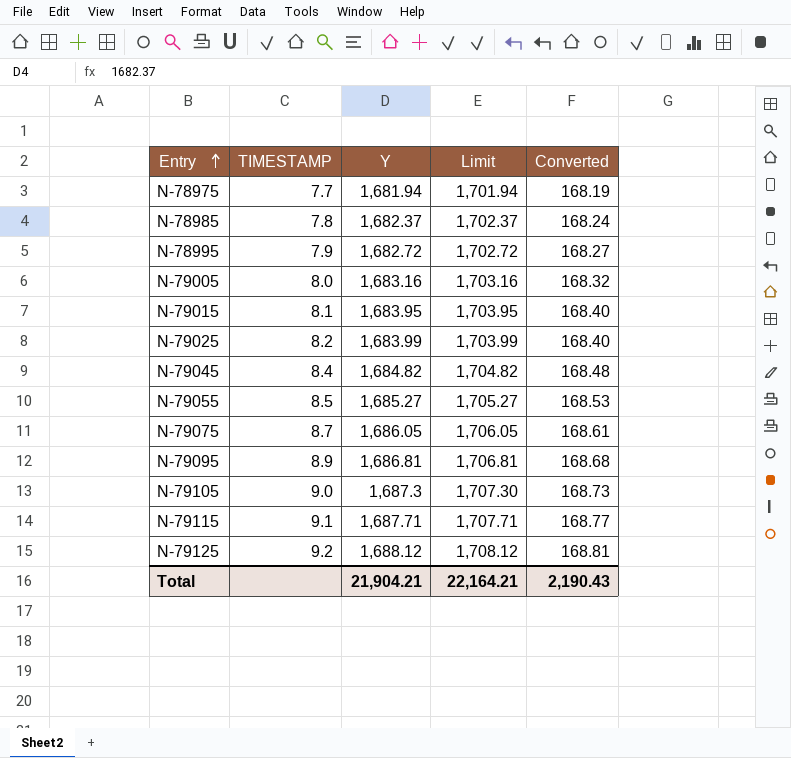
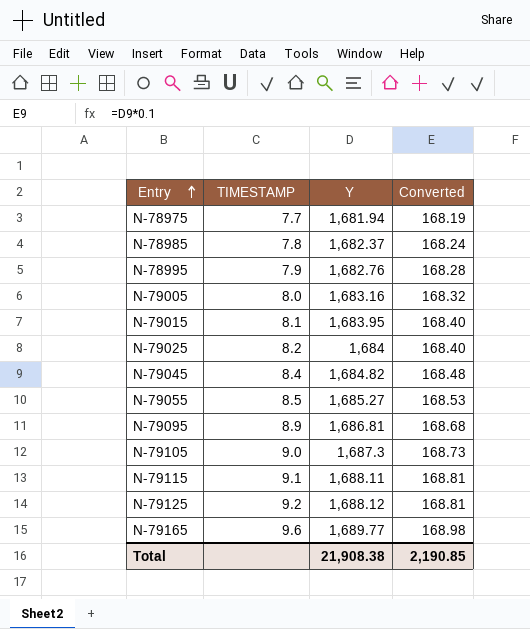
column Limit | formula: [Y] + 20 -> none
row N-79075: 8.7 | 1,686.05 | 1,706.05 | 168.61 -> none
N-78995 | Y: 1,682.72 -> 1,682.76
N-78995 | Converted: 168.27 -> 168.28
N-79025 | Y: 1,683.99 -> 1,684
N-79115 | Y: 1,687.71 -> 1,688.11
N-79115 | Converted: 168.77 -> 168.81
row N-79165: none -> 9.6 | 1,689.77 | 168.98
Total | Y: 21,904.21 -> 21,908.38
Total | Converted: 2,190.43 -> 2,190.85

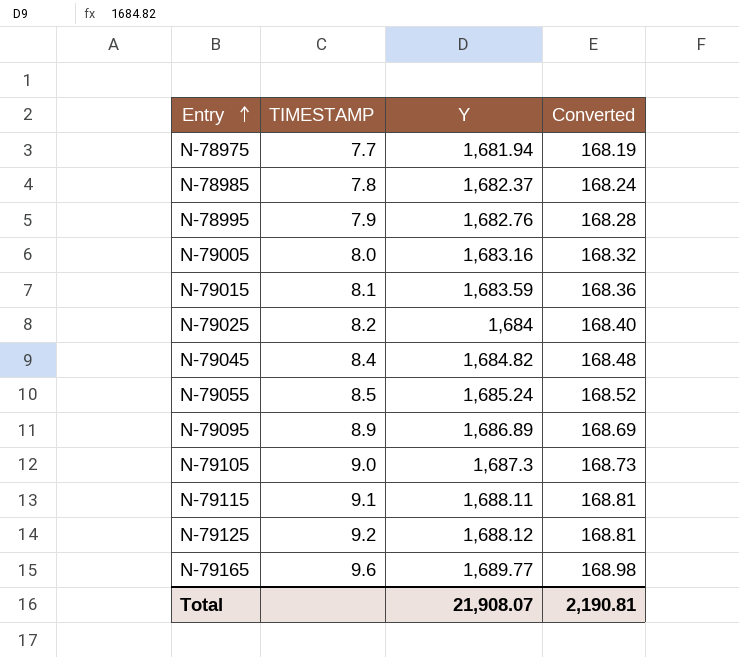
N-79015 | Y: 1,683.95 -> 1,683.59
N-79015 | Converted: 168.40 -> 168.36
N-79055 | Y: 1,685.27 -> 1,685.24
N-79055 | Converted: 168.53 -> 168.52
N-79095 | Y: 1,686.81 -> 1,686.89
N-79095 | Converted: 168.68 -> 168.69
Total | Y: 21,908.38 -> 21,908.07
Total | Converted: 2,190.85 -> 2,190.81

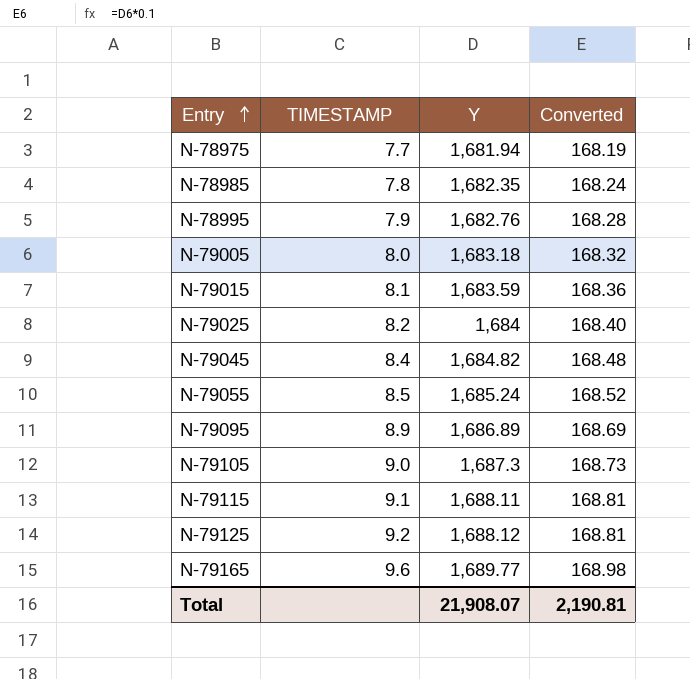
N-78985 | Y: 1,682.37 -> 1,682.35
N-79005 | Y: 1,683.16 -> 1,683.18

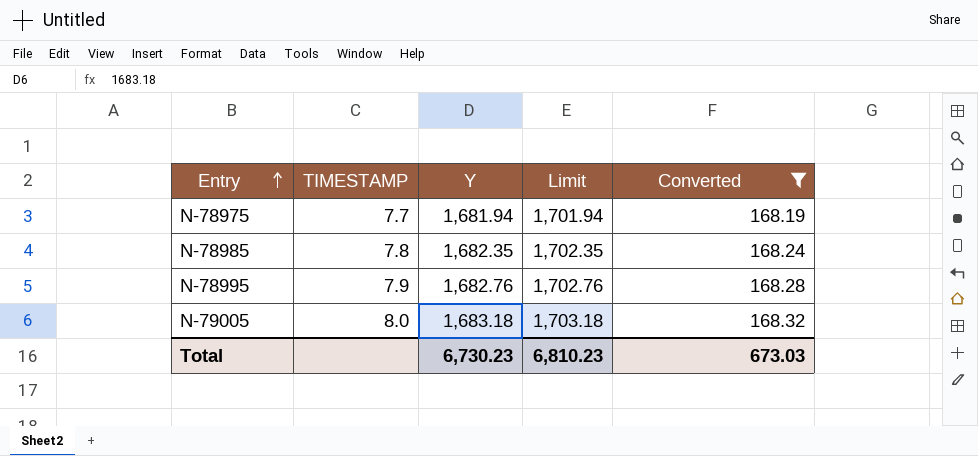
filter: none -> Converted <= 168.32
column Limit | formula: none -> [Y] + 20
Total | Y: 21,908.07 -> 6,730.23
Total | Converted: 2,190.81 -> 673.03

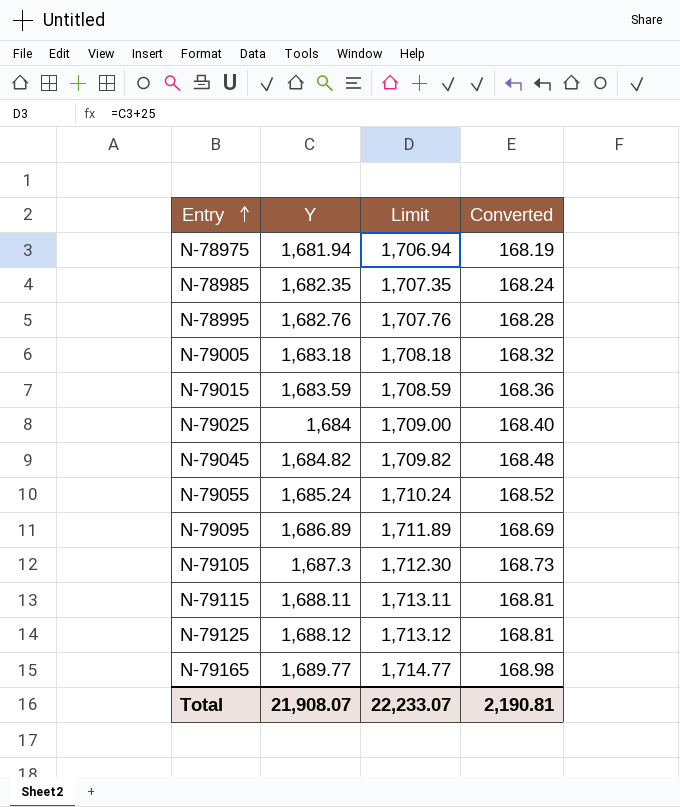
filter: Converted <= 168.32 -> none
column TIMESTAMP | position: 2 -> none
column Limit | formula: [Y] + 20 -> [Y] + 25
Total | Y: 6,730.23 -> 21,908.07
Total | Limit: 6,810.23 -> 22,233.07
Total | Converted: 673.03 -> 2,190.81

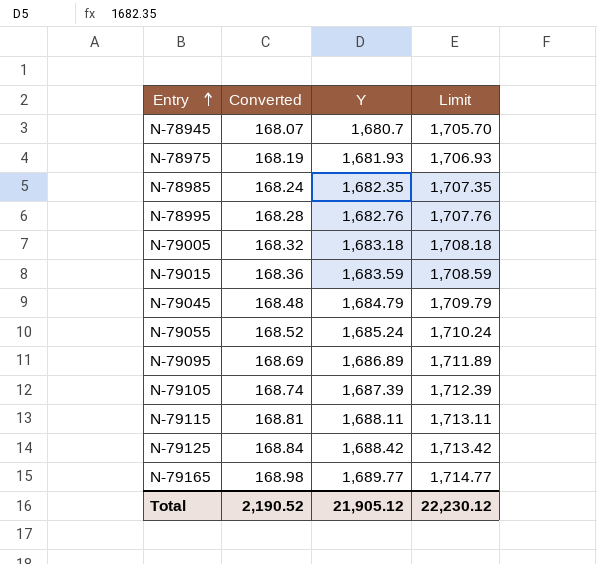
column Converted | position: 4 -> 2
row N-79025: 1,684 | 1,709.00 | 168.40 -> none
row N-78945: none -> 168.07 | 1,680.7 | 1,705.70
N-78975 | Y: 1,681.94 -> 1,681.93
N-78975 | Limit: 1,706.94 -> 1,706.93
N-79045 | Y: 1,684.82 -> 1,684.79
N-79045 | Limit: 1,709.82 -> 1,709.79
N-79105 | Converted: 168.73 -> 168.74
N-79105 | Y: 1,687.3 -> 1,687.39
N-79105 | Limit: 1,712.30 -> 1,712.39
N-79125 | Converted: 168.81 -> 168.84
N-79125 | Y: 1,688.12 -> 1,688.42
N-79125 | Limit: 1,713.12 -> 1,713.42
Total | Converted: 2,190.81 -> 2,190.52
Total | Y: 21,908.07 -> 21,905.12
Total | Limit: 22,233.07 -> 22,230.12

